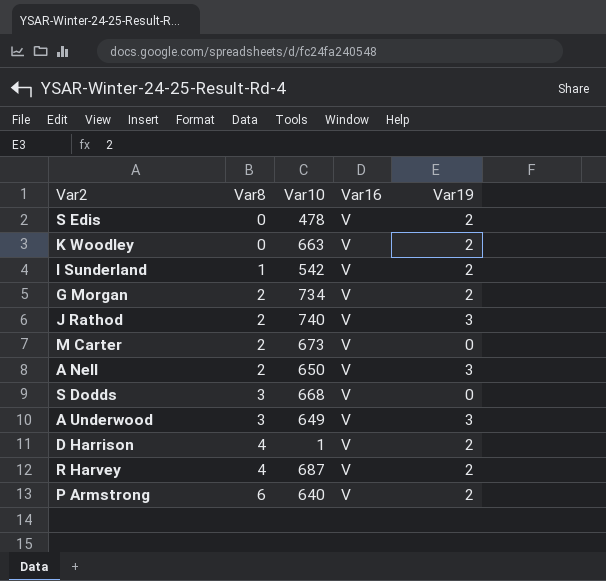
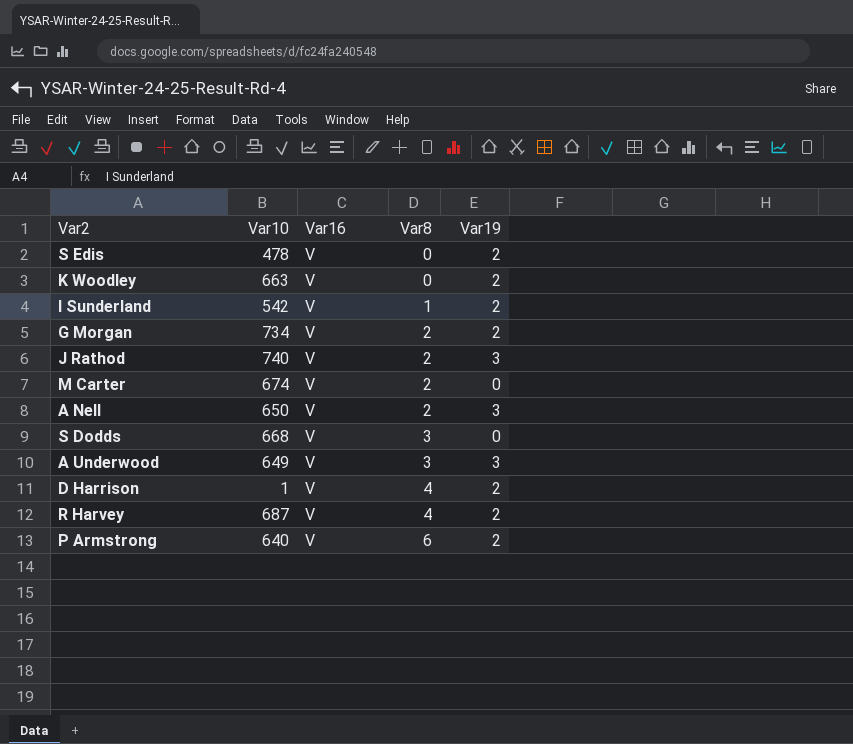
column Var8 | position: 2 -> 4
M Carter | Var10: 673 -> 674

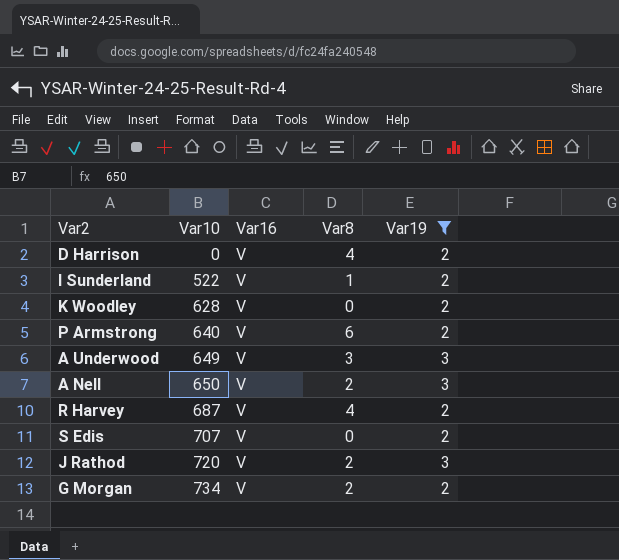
filter: none -> Var19 != 0
row order: Var8 ascending -> Var10 ascending
D Harrison | Var10: 1 -> 0
I Sunderland | Var10: 542 -> 522
K Woodley | Var10: 663 -> 628
S Edis | Var10: 478 -> 707
J Rathod | Var10: 740 -> 720

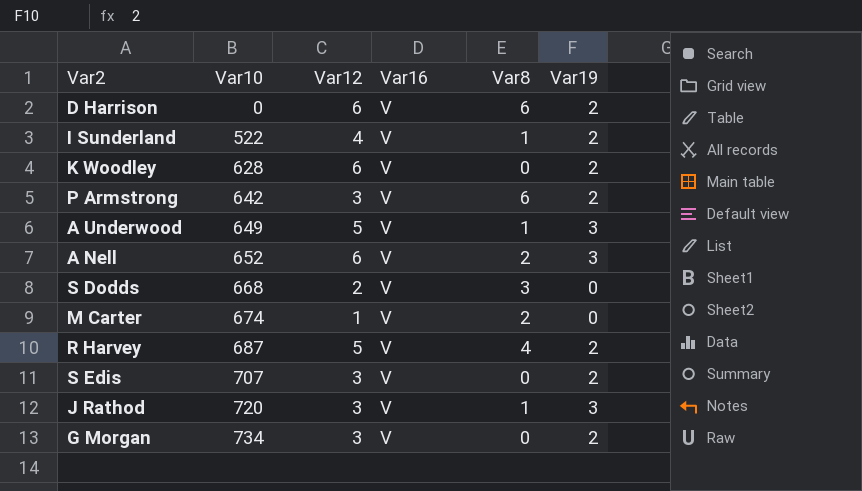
filter: Var19 != 0 -> none
column Var12 | position: none -> 3
D Harrison | Var8: 4 -> 6
P Armstrong | Var10: 640 -> 642
A Underwood | Var8: 3 -> 1
A Nell | Var10: 650 -> 652
J Rathod | Var8: 2 -> 1
G Morgan | Var8: 2 -> 0

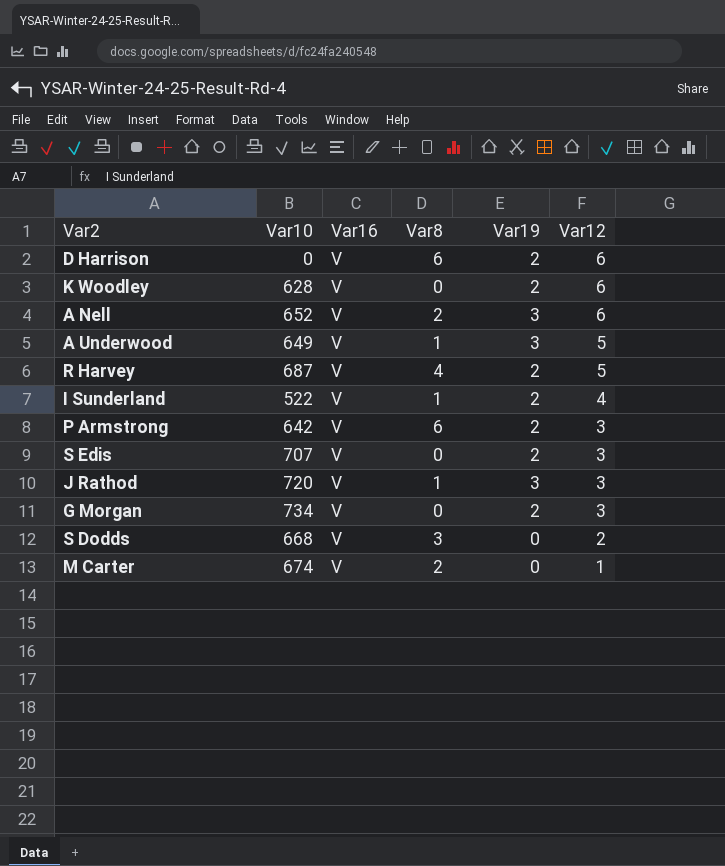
row order: Var10 ascending -> Var12 descending
column Var12 | position: 3 -> 6

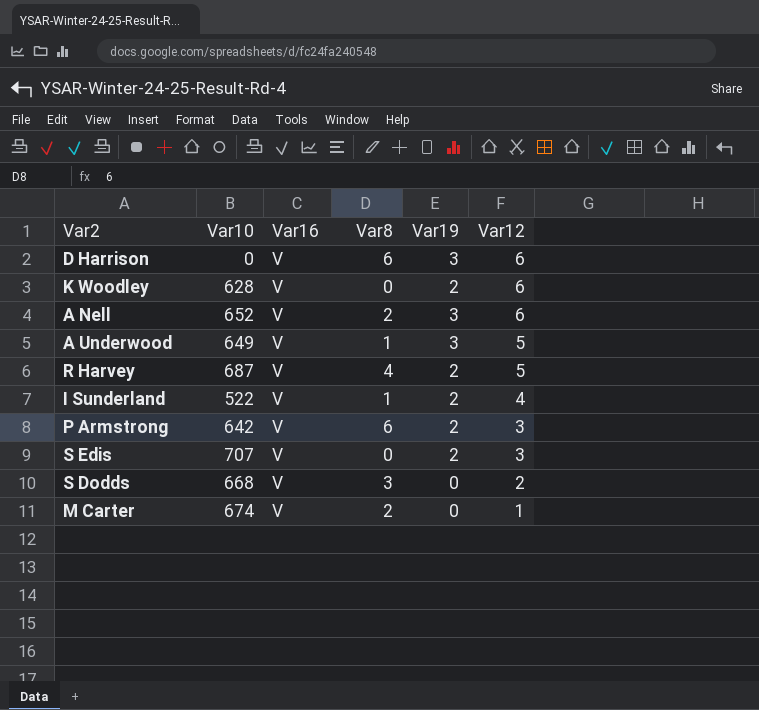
row J Rathod: 720 | V | 1 | 3 | 3 -> none
row G Morgan: 734 | V | 0 | 2 | 3 -> none
D Harrison | Var19: 2 -> 3

